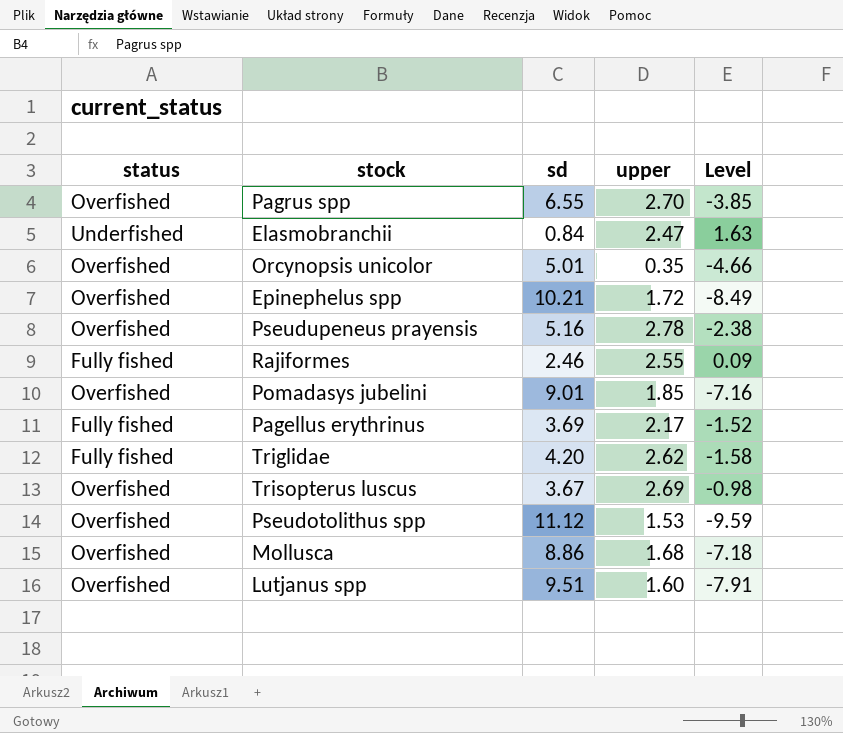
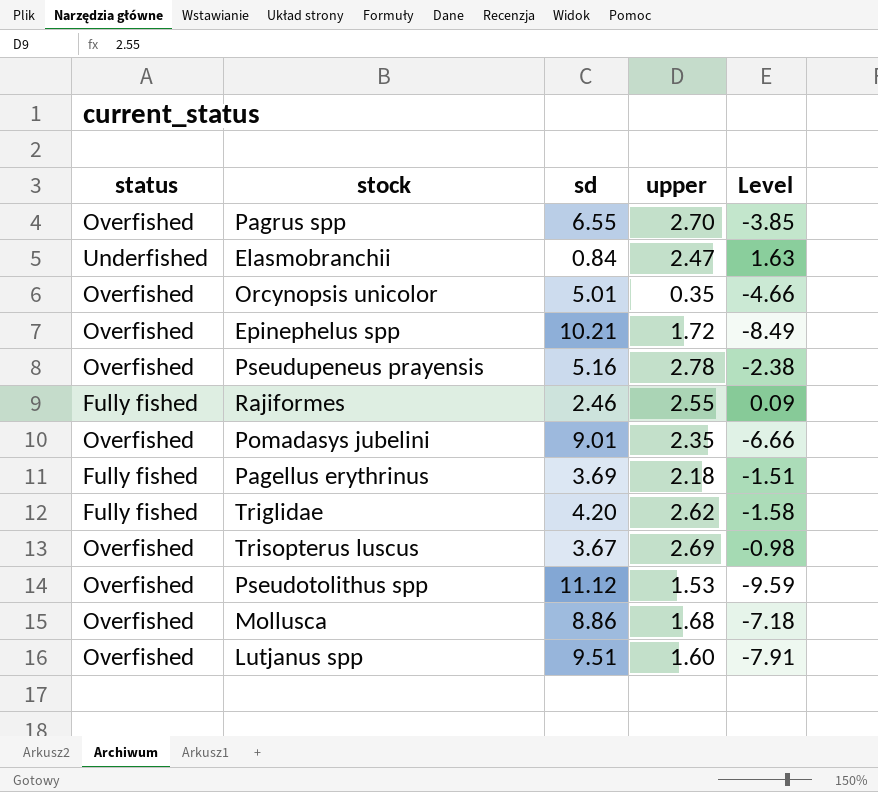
Pomadasys jubelini | upper: 1.85 -> 2.35
Pomadasys jubelini | Level: -7.16 -> -6.66
Pagellus erythrinus | upper: 2.17 -> 2.18
Pagellus erythrinus | Level: -1.52 -> -1.51

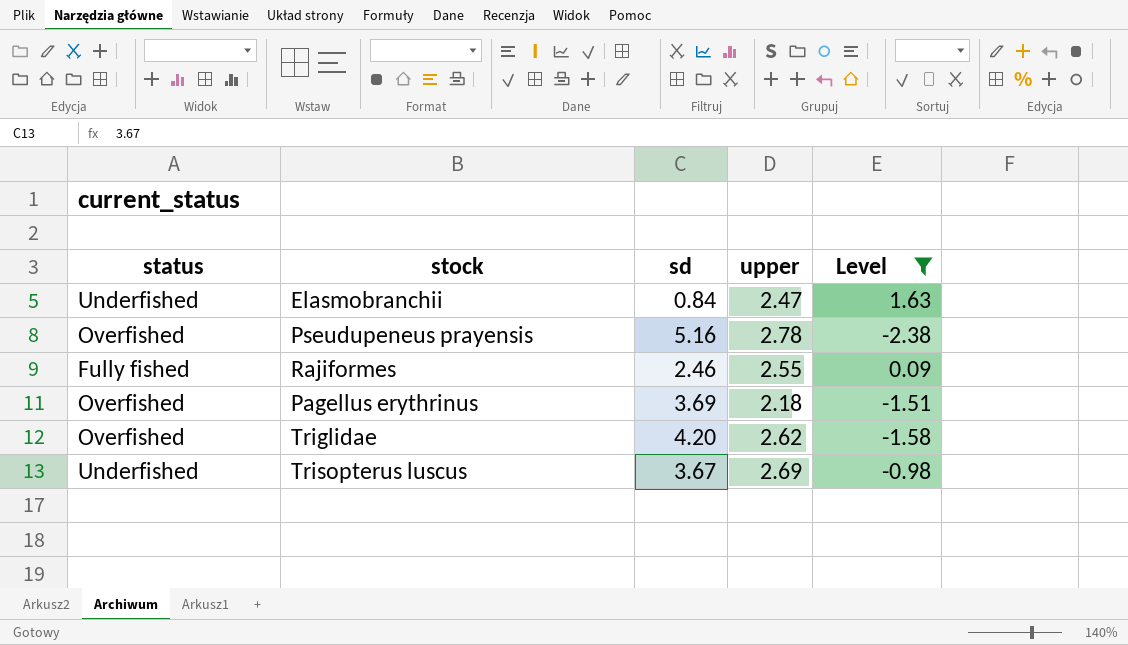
filter: none -> Level >= -2.38
Pagellus erythrinus | status: Fully fished -> Overfished
Triglidae | status: Fully fished -> Overfished
Trisopterus luscus | status: Overfished -> Underfished

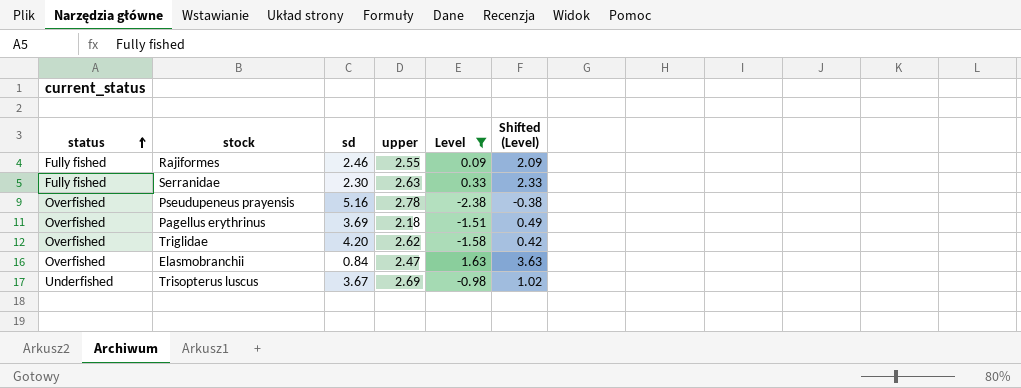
row order: none -> status ascending
column Shifted (Level) | formula: none -> [Level] + 2
row Serranidae: none -> Fully fished | 2.30 | 2.63 | 0.33 | 2.33
Elasmobranchii | status: Underfished -> Overfished

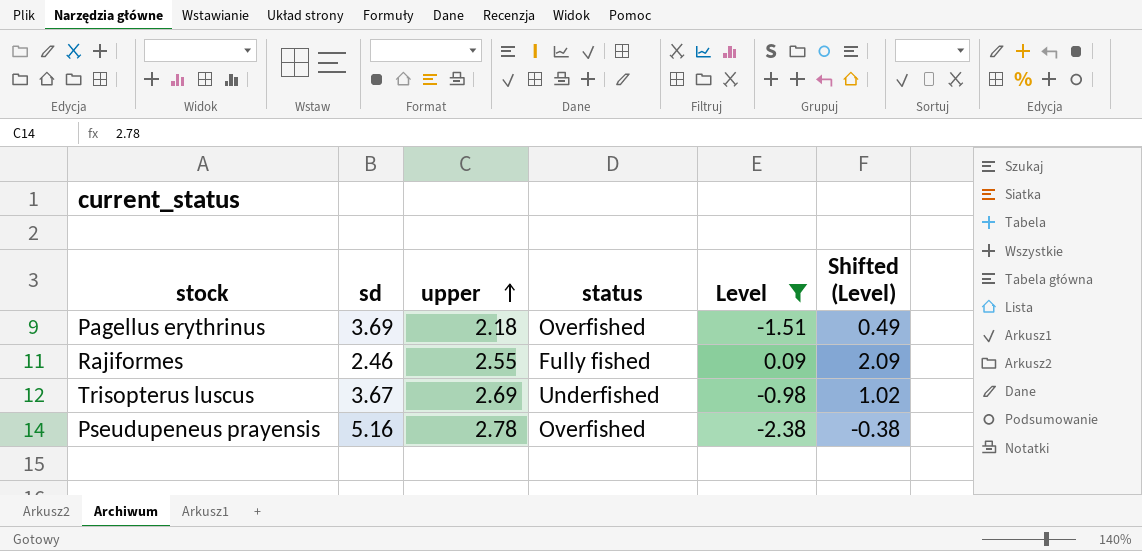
row order: status ascending -> upper ascending
column status | position: 1 -> 4
row Serranidae: Fully fished | 2.30 | 2.63 | 0.33 | 2.33 -> none
row Triglidae: Overfished | 4.20 | 2.62 | -1.58 | 0.42 -> none
row Elasmobranchii: Overfished | 0.84 | 2.47 | 1.63 | 3.63 -> none

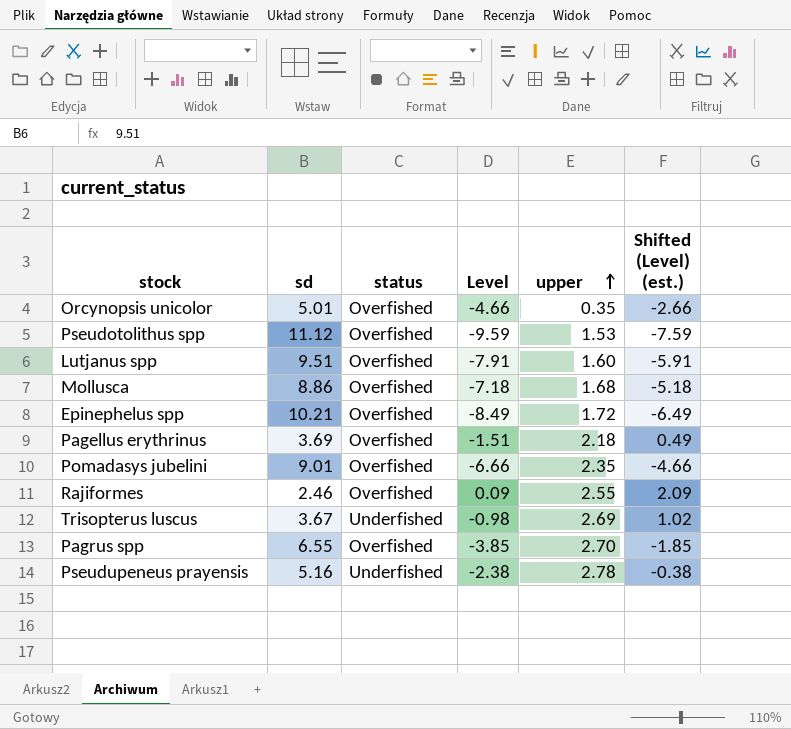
filter: Level >= -2.38 -> none
column upper | position: 3 -> 5
column name: Shifted (Level) -> Shifted (Level) (est.)
Rajiformes | status: Fully fished -> Overfished
Pseudupeneus prayensis | status: Overfished -> Underfished

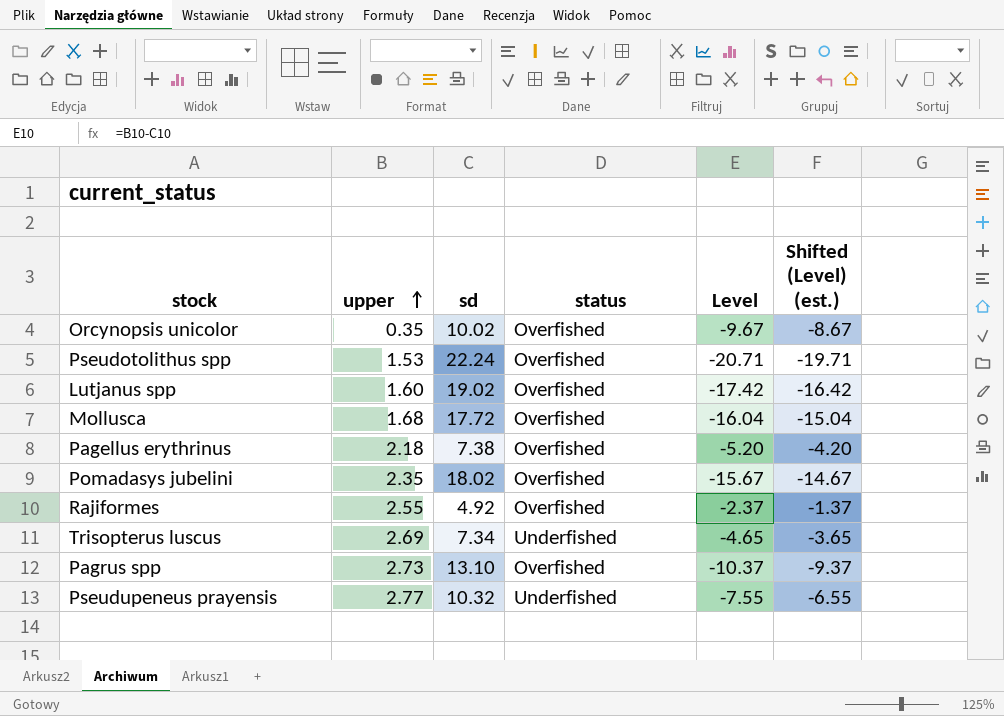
column upper | position: 5 -> 2
column Shifted (Level) (est.) | formula: [Level] + 2 -> [Level] + 1
row Epinephelus spp: 10.21 | Overfished | -8.49 | 1.72 | -6.49 -> none
Orcynopsis unicolor | sd: 5.01 -> 10.02
Orcynopsis unicolor | Level: -4.66 -> -9.67
Pseudotolithus spp | sd: 11.12 -> 22.24
Pseudotolithus spp | Level: -9.59 -> -20.71
Lutjanus spp | sd: 9.51 -> 19.02
Lutjanus spp | Level: -7.91 -> -17.42
Mollusca | sd: 8.86 -> 17.72
Mollusca | Level: -7.18 -> -16.04
Pagellus erythrinus | sd: 3.69 -> 7.38
Pagellus erythrinus | Level: -1.51 -> -5.20
Pomadasys jubelini | sd: 9.01 -> 18.02
Pomadasys jubelini | Level: -6.66 -> -15.67
Rajiformes | sd: 2.46 -> 4.92
Rajiformes | Level: 0.09 -> -2.37
Trisopterus luscus | sd: 3.67 -> 7.34
Trisopterus luscus | Level: -0.98 -> -4.65
Pagrus spp | upper: 2.70 -> 2.73
Pagrus spp | sd: 6.55 -> 13.10
Pagrus spp | Level: -3.85 -> -10.37
Pseudupeneus prayensis | upper: 2.78 -> 2.77
Pseudupeneus prayensis | sd: 5.16 -> 10.32
Pseudupeneus prayensis | Level: -2.38 -> -7.55

